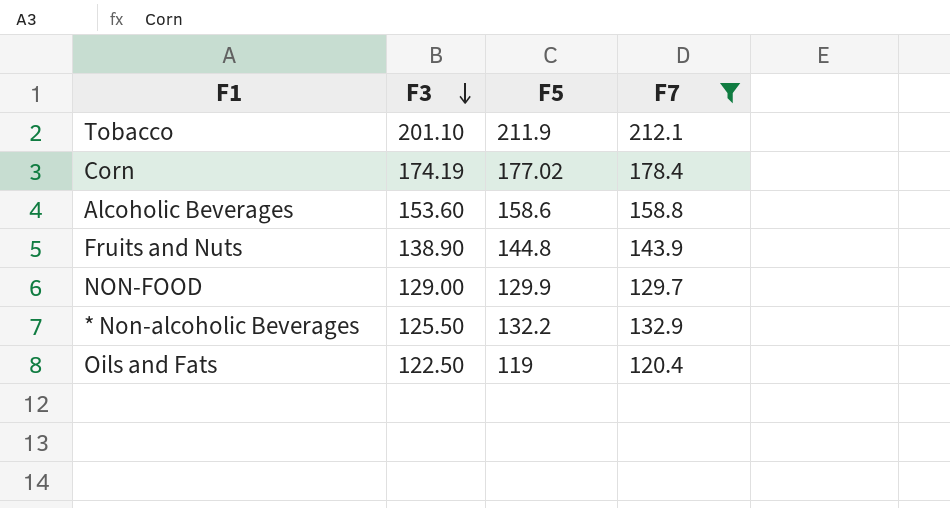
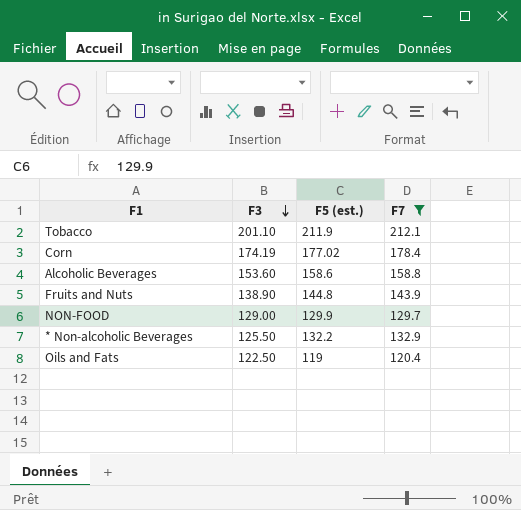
column name: F5 -> F5 (est.)

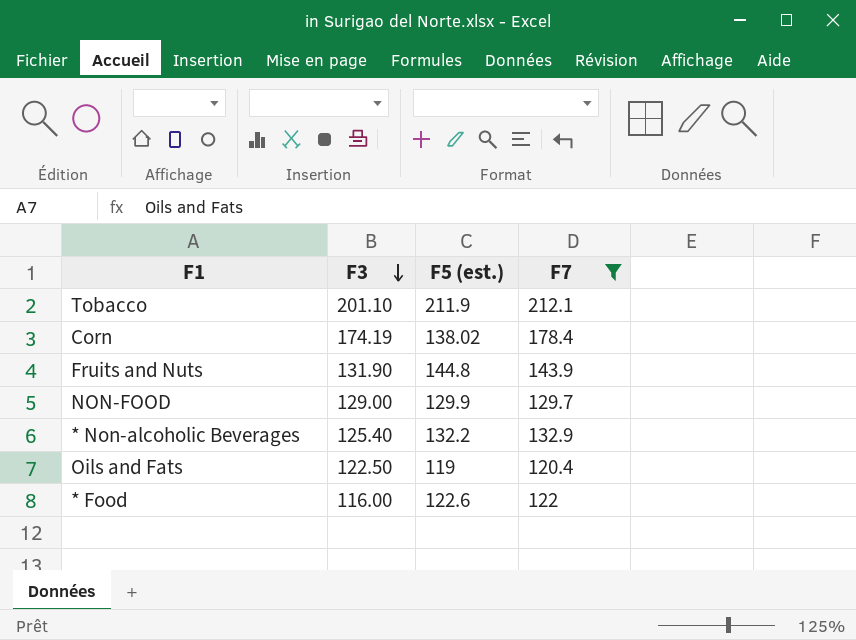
row Alcoholic Beverages: 153.60 | 158.6 | 158.8 -> none
Corn | F5 (est.): 177.02 -> 138.02
Fruits and Nuts | F3: 138.90 -> 131.90
* Non-alcoholic Beverages | F3: 125.50 -> 125.40
row * Food: none -> 116.00 | 122.6 | 122

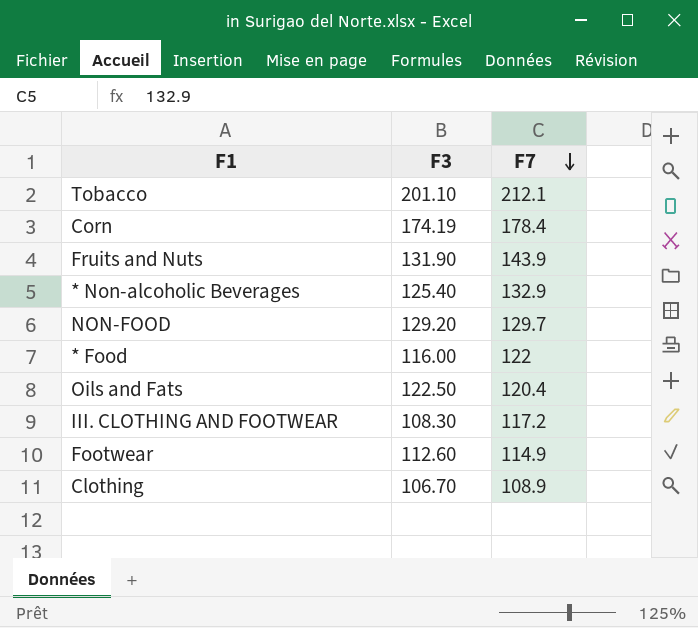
filter: F7 >= 120.4 -> none
row order: F3 descending -> F7 descending
column F5 (est.) | position: 3 -> none
NON-FOOD | F3: 129.00 -> 129.20

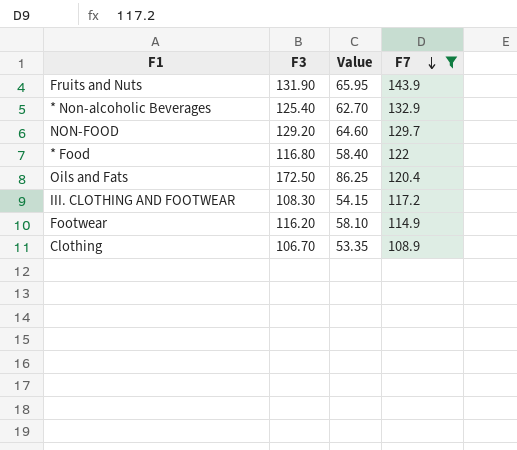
filter: none -> F7 <= 143.9
column Value | formula: none -> [F3] * 0.5
* Food | F3: 116.00 -> 116.80
Oils and Fats | F3: 122.50 -> 172.50
Footwear | F3: 112.60 -> 116.20

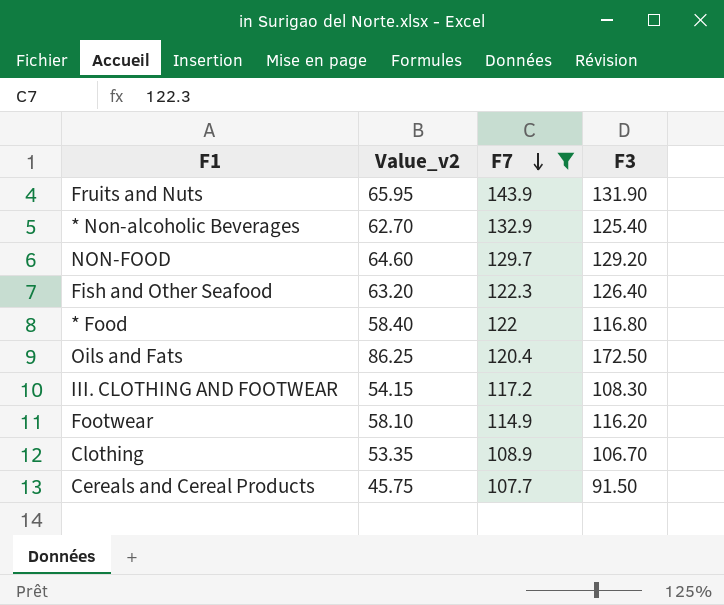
column name: Value -> Value_v2
column F3 | position: 2 -> 4
row Fish and Other Seafood: none -> 63.20 | 122.3 | 126.40
row Cereals and Cereal Products: none -> 45.75 | 107.7 | 91.50

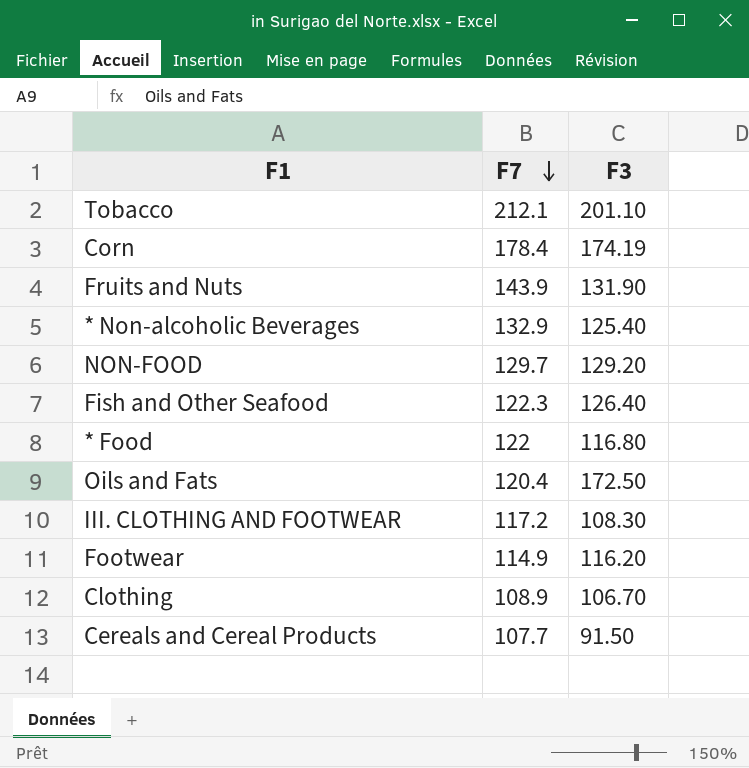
filter: F7 <= 143.9 -> none
column Value_v2 | formula: [F3] * 0.5 -> none

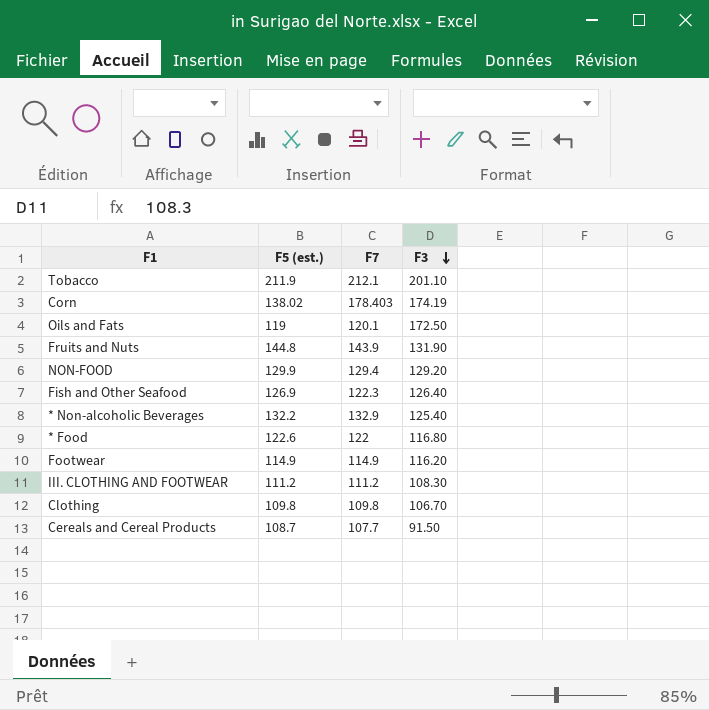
row order: F7 descending -> F3 descending
column F5 (est.) | position: none -> 2
Corn | F7: 178.4 -> 178.403
Oils and Fats | F7: 120.4 -> 120.1
NON-FOOD | F7: 129.7 -> 129.4
III. CLOTHING AND FOOTWEAR | F7: 117.2 -> 111.2
Clothing | F7: 108.9 -> 109.8

